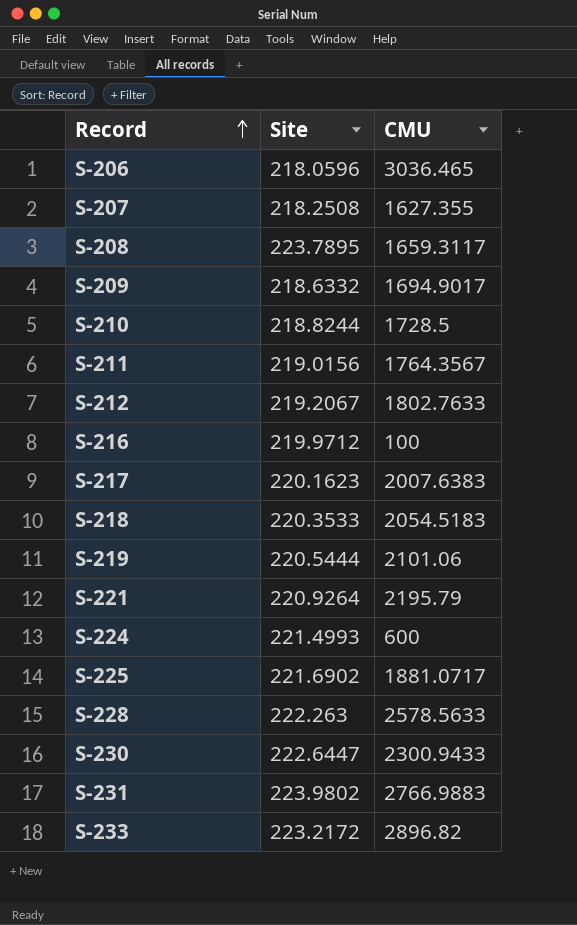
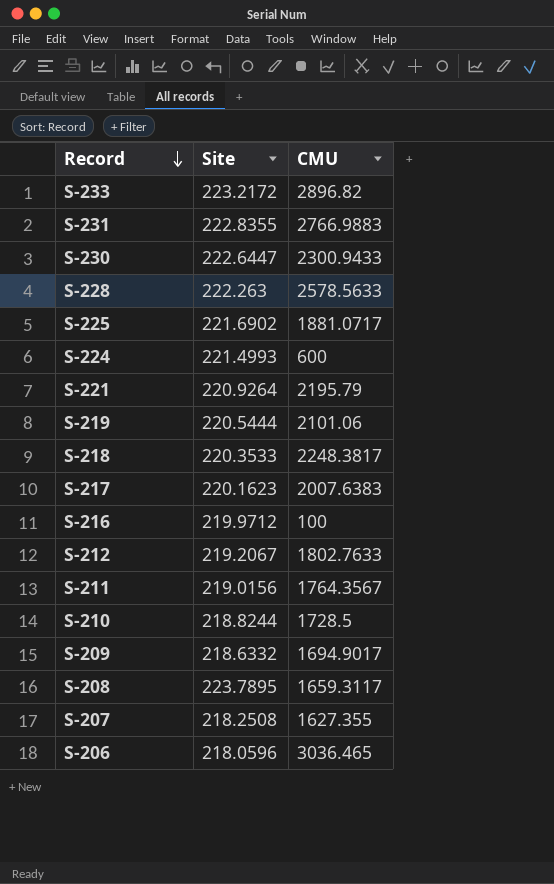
row order: Record ascending -> Record descending
S-231 | Site: 223.9802 -> 222.8355
S-218 | CMU: 2054.5183 -> 2248.3817

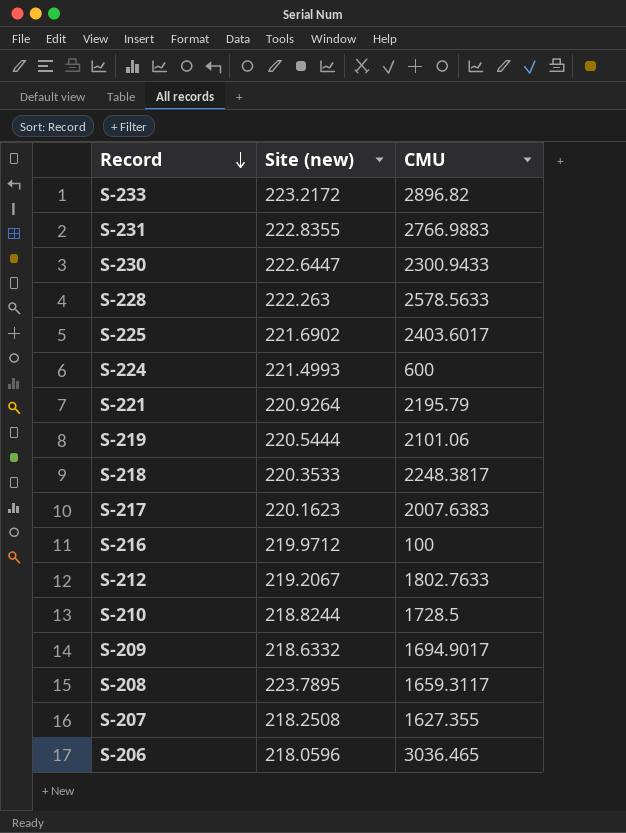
column name: Site -> Site (new)
row S-211: 219.0156 | 1764.3567 -> none
S-225 | CMU: 1881.0717 -> 2403.6017

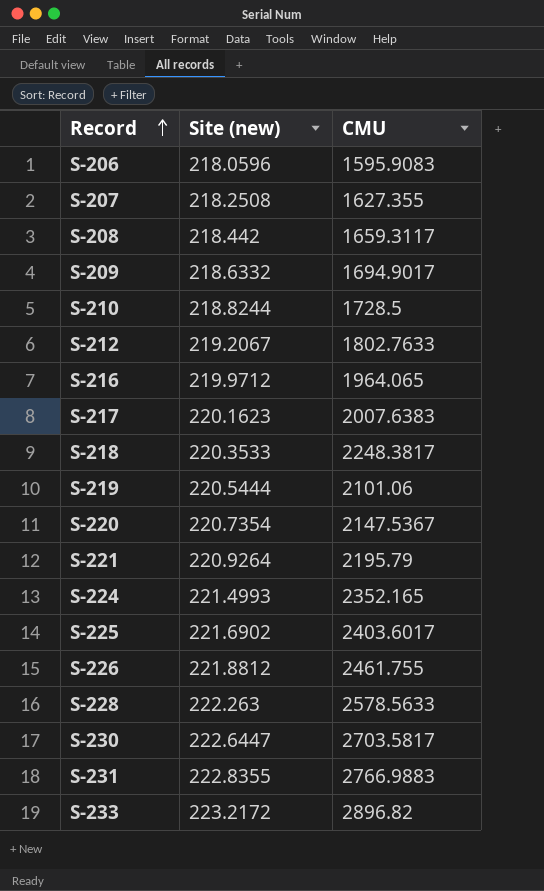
row order: Record descending -> Record ascending
S-206 | CMU: 3036.465 -> 1595.9083
S-208 | Site (new): 223.7895 -> 218.442
S-216 | CMU: 100 -> 1964.065
row S-220: none -> 220.7354 | 2147.5367
S-224 | CMU: 600 -> 2352.165
row S-226: none -> 221.8812 | 2461.755
S-230 | CMU: 2300.9433 -> 2703.5817

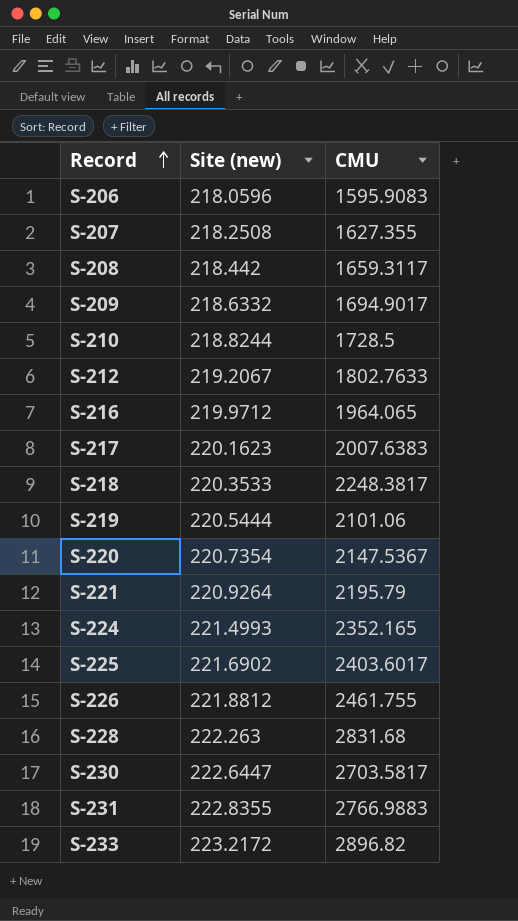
S-228 | CMU: 2578.5633 -> 2831.68

